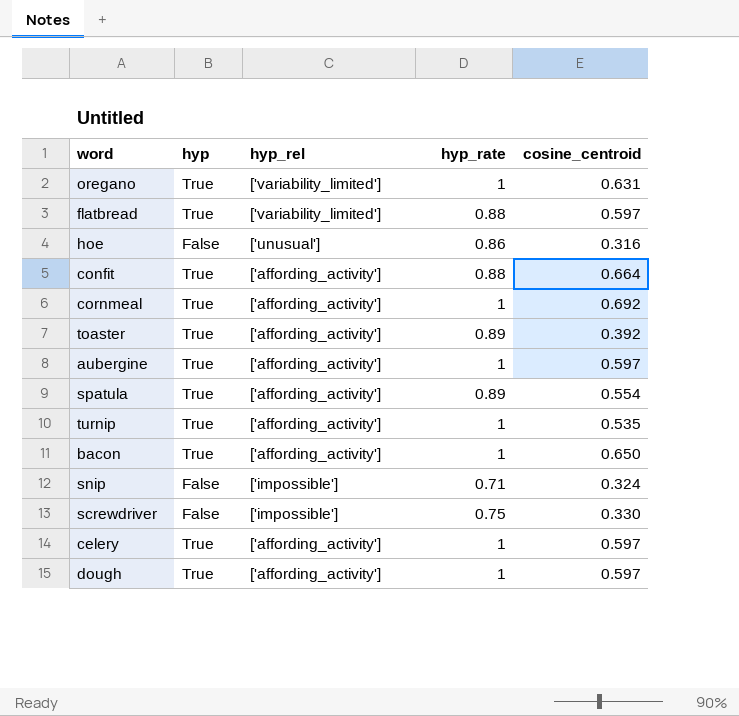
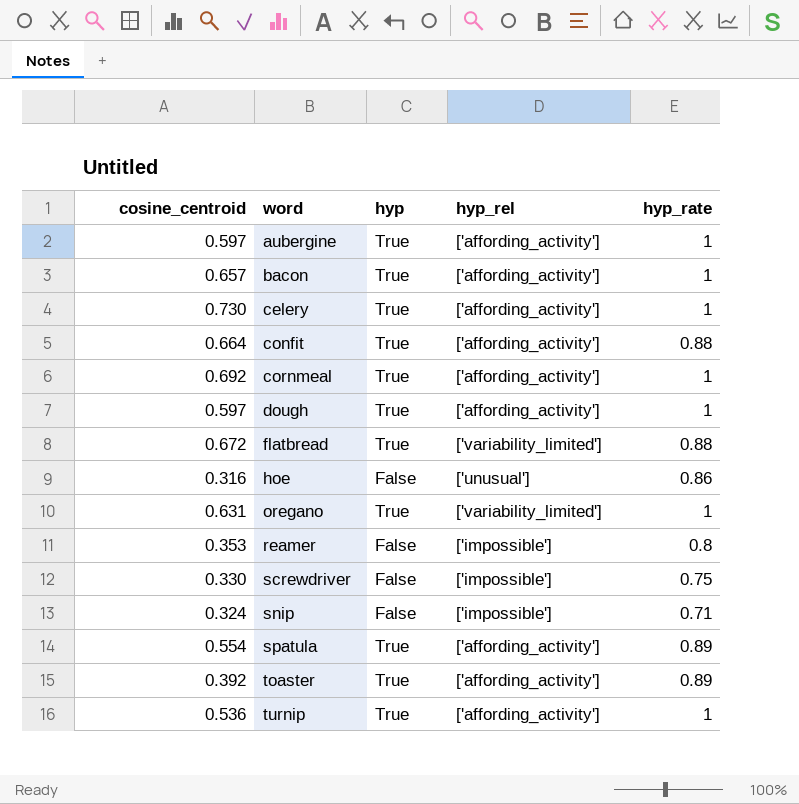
row order: none -> word ascending
column cosine_centroid | position: 5 -> 1
bacon | cosine_centroid: 0.650 -> 0.657
celery | cosine_centroid: 0.597 -> 0.730
flatbread | cosine_centroid: 0.597 -> 0.672
row reamer: none -> 0.353 | False | ['impossible'] | 0.8
turnip | cosine_centroid: 0.535 -> 0.536

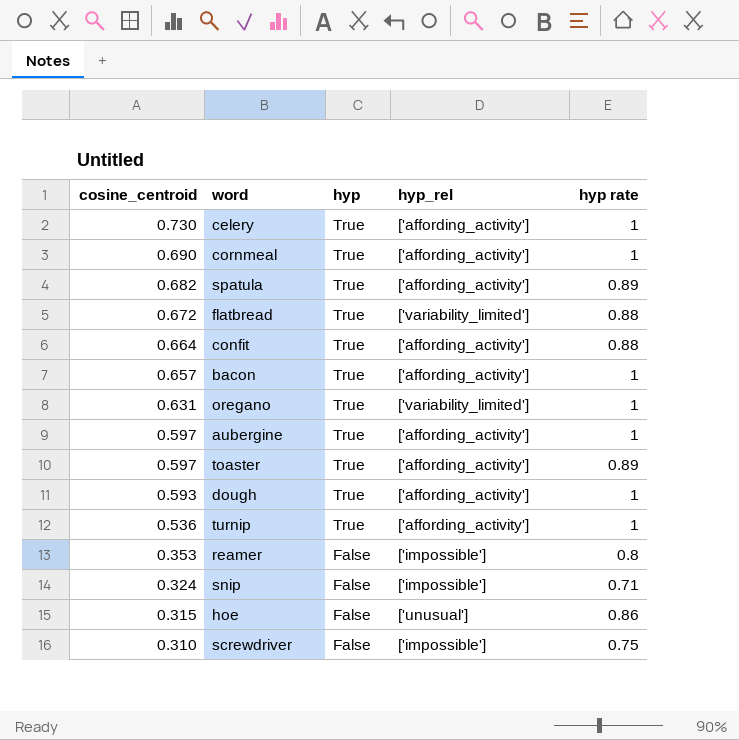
row order: word ascending -> cosine_centroid descending
column name: hyp_rate -> hyp rate
cornmeal | cosine_centroid: 0.692 -> 0.690
spatula | cosine_centroid: 0.554 -> 0.682
toaster | cosine_centroid: 0.392 -> 0.597
dough | cosine_centroid: 0.597 -> 0.593
hoe | cosine_centroid: 0.316 -> 0.315
screwdriver | cosine_centroid: 0.330 -> 0.310

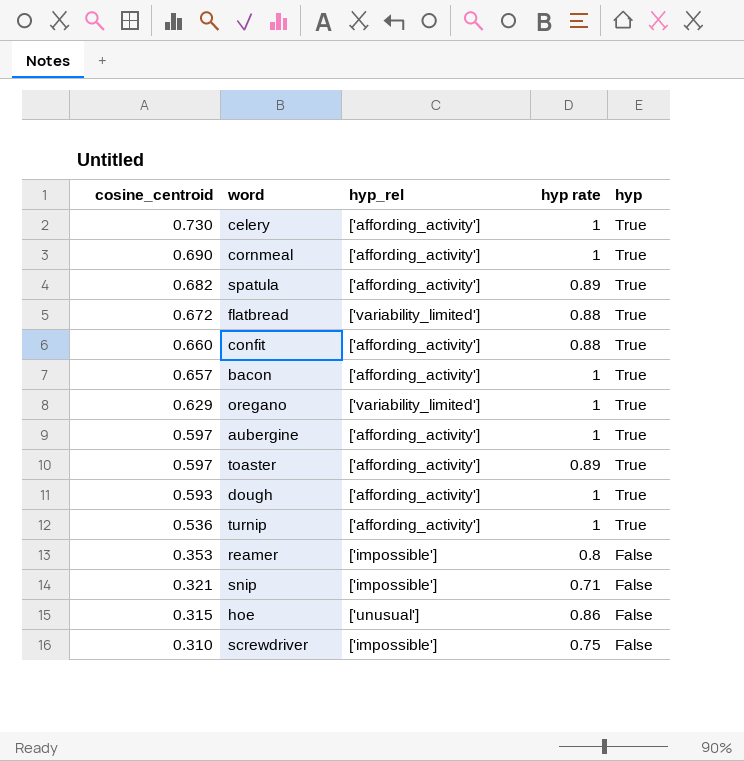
column hyp | position: 3 -> 5
confit | cosine_centroid: 0.664 -> 0.660
oregano | cosine_centroid: 0.631 -> 0.629
snip | cosine_centroid: 0.324 -> 0.321

